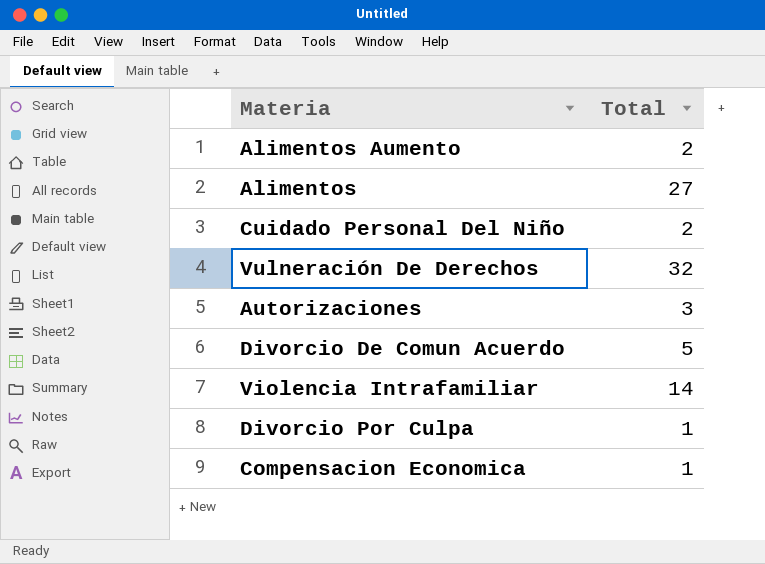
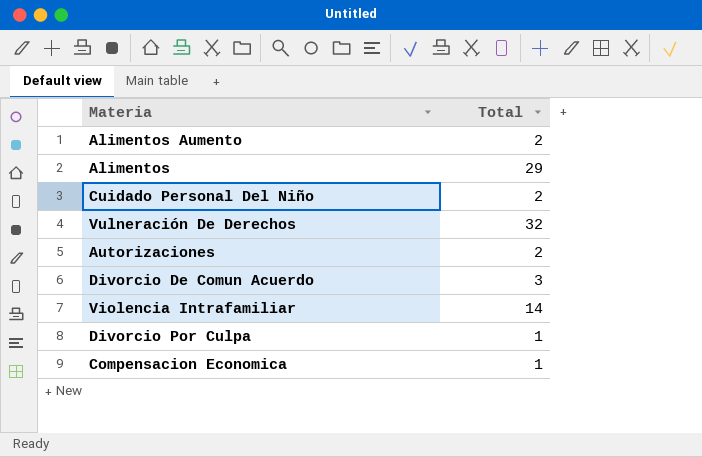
Alimentos | Total: 27 -> 29
Autorizaciones | Total: 3 -> 2
Divorcio De Comun Acuerdo | Total: 5 -> 3

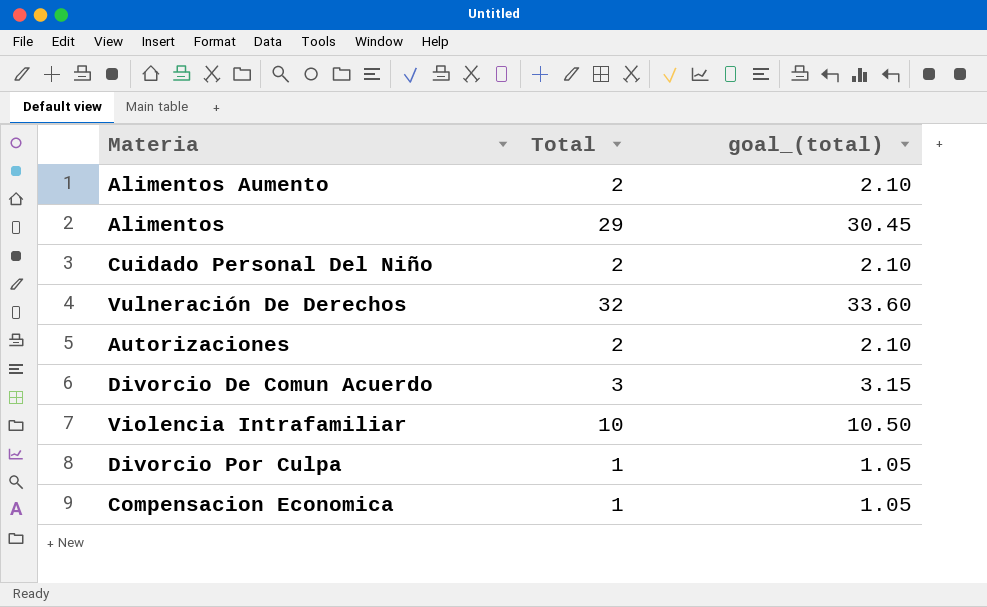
column goal_(total) | formula: none -> [Total] * 1.05
Violencia Intrafamiliar | Total: 14 -> 10

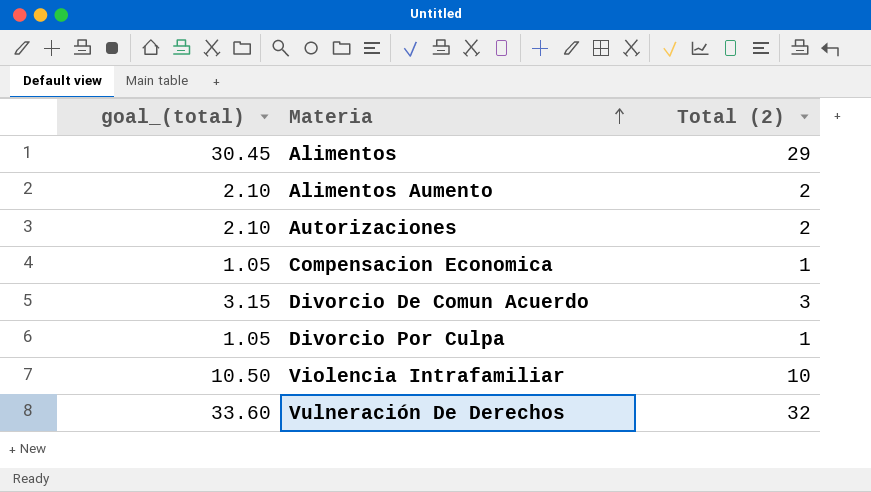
row order: none -> Materia ascending
column goal_(total) | position: 3 -> 1
column name: Total -> Total (2)
row Cuidado Personal Del Niño: 2 | 2.10 -> none

